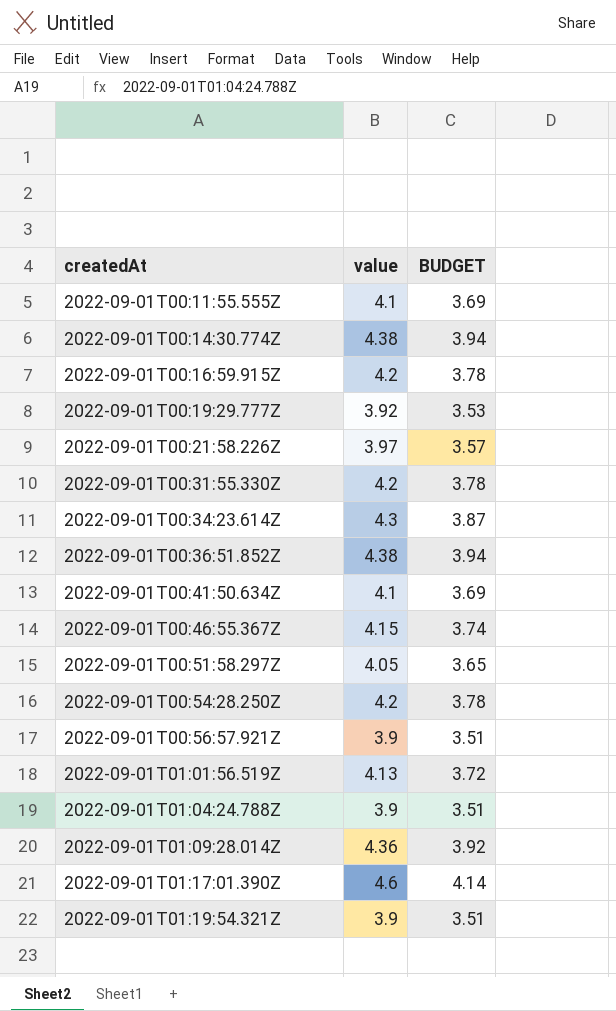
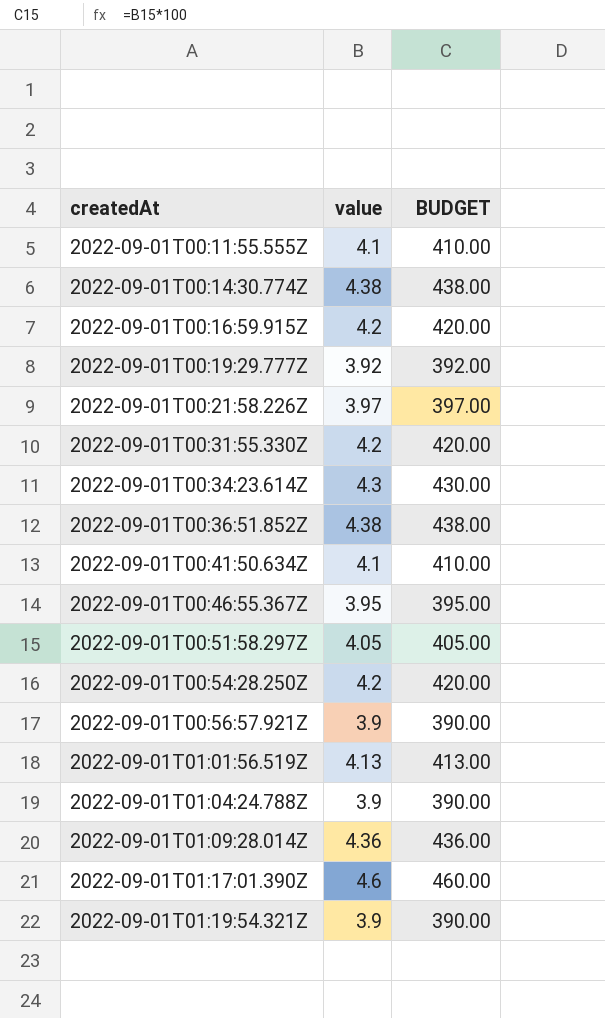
column BUDGET | formula: [value] * 0.9 -> [value] * 100
2022-09-01T00:46:55.367Z | value: 4.15 -> 3.95

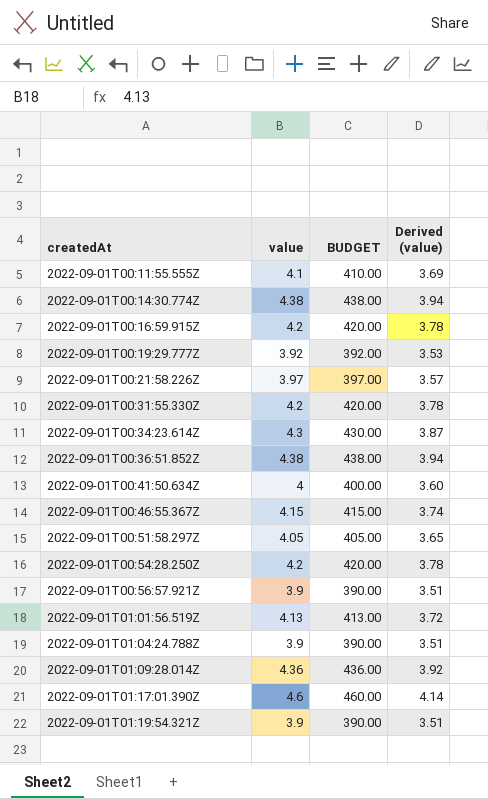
column Derived (value) | formula: none -> [value] * 0.9
2022-09-01T00:41:50.634Z | value: 4.1 -> 4
2022-09-01T00:41:50.634Z | BUDGET: 410.00 -> 400.00
2022-09-01T00:46:55.367Z | value: 3.95 -> 4.15
2022-09-01T00:46:55.367Z | BUDGET: 395.00 -> 415.00

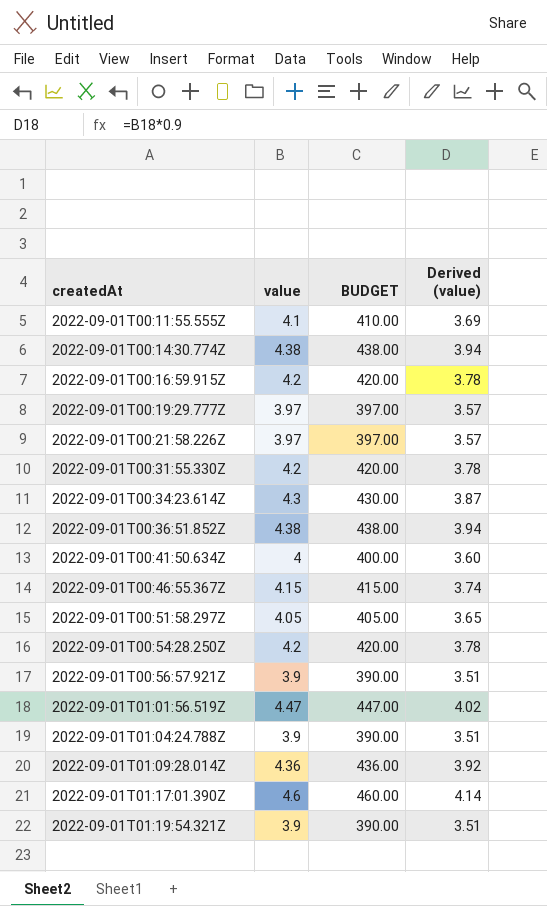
2022-09-01T00:19:29.777Z | value: 3.92 -> 3.97
2022-09-01T00:19:29.777Z | BUDGET: 392.00 -> 397.00
2022-09-01T00:19:29.777Z | Derived (value): 3.53 -> 3.57
2022-09-01T01:01:56.519Z | value: 4.13 -> 4.47
2022-09-01T01:01:56.519Z | BUDGET: 413.00 -> 447.00
2022-09-01T01:01:56.519Z | Derived (value): 3.72 -> 4.02

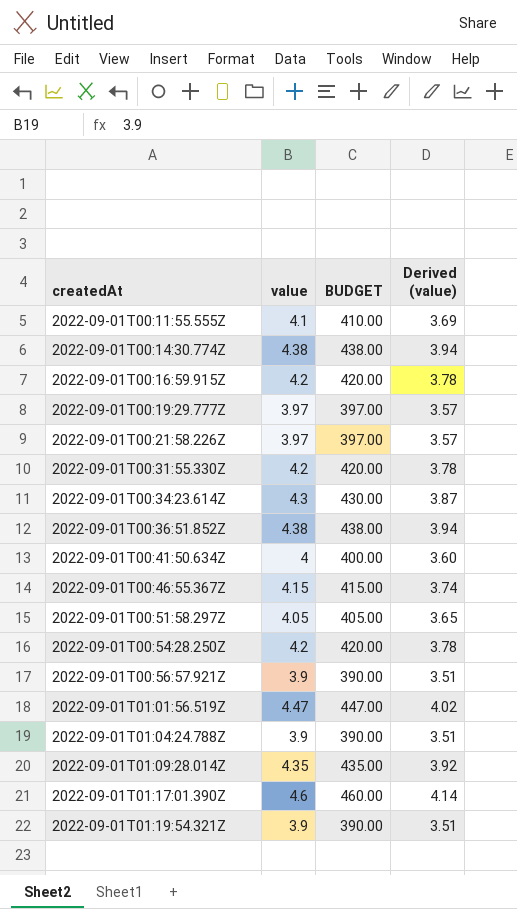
2022-09-01T01:09:28.014Z | value: 4.36 -> 4.35
2022-09-01T01:09:28.014Z | BUDGET: 436.00 -> 435.00

